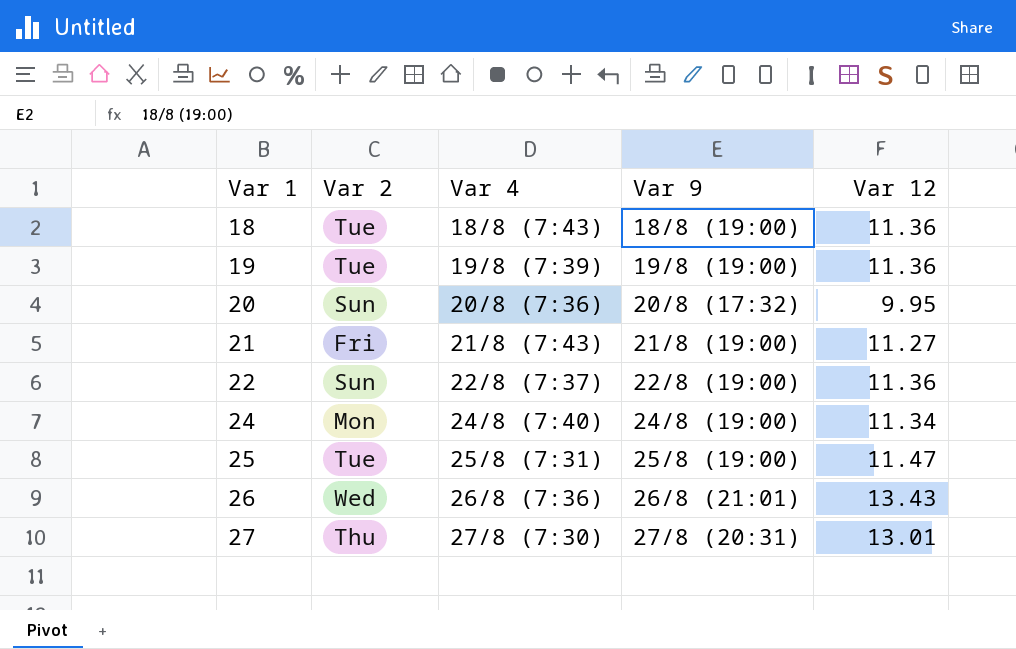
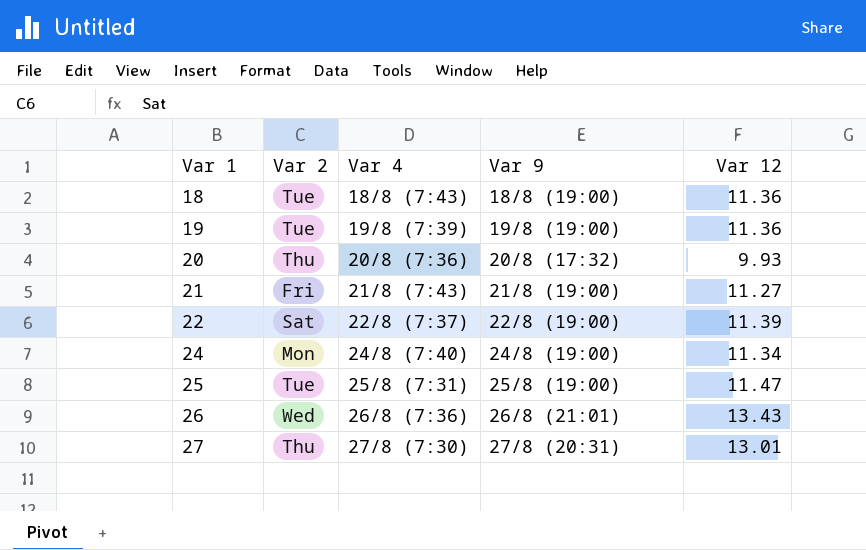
20 | Var 2: Sun -> Thu
20 | Var 12: 9.95 -> 9.93
22 | Var 2: Sun -> Sat
22 | Var 12: 11.36 -> 11.39

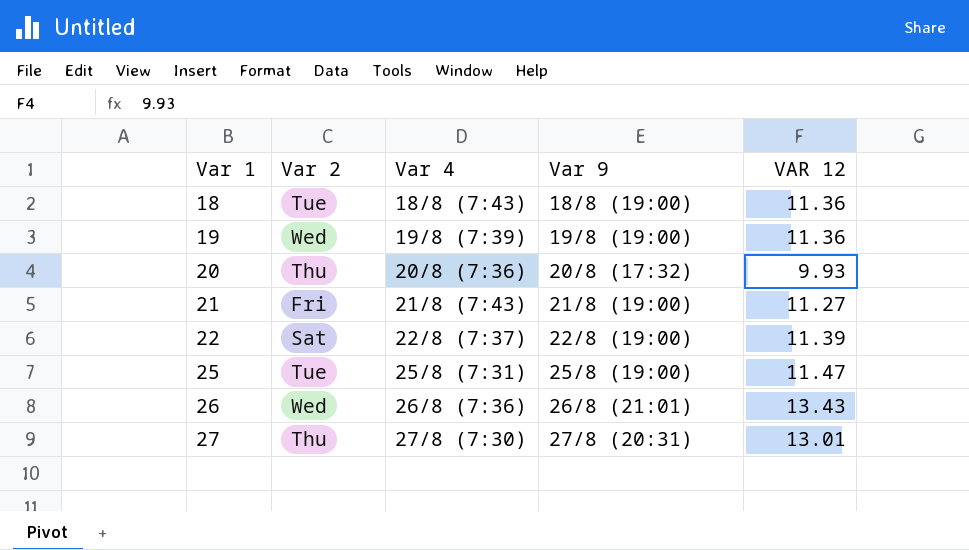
column name: Var 12 -> VAR 12
row 24: Mon | 24/8 (7:40) | 24/8 (19:00) | 11.34 -> none
19 | Var 2: Tue -> Wed

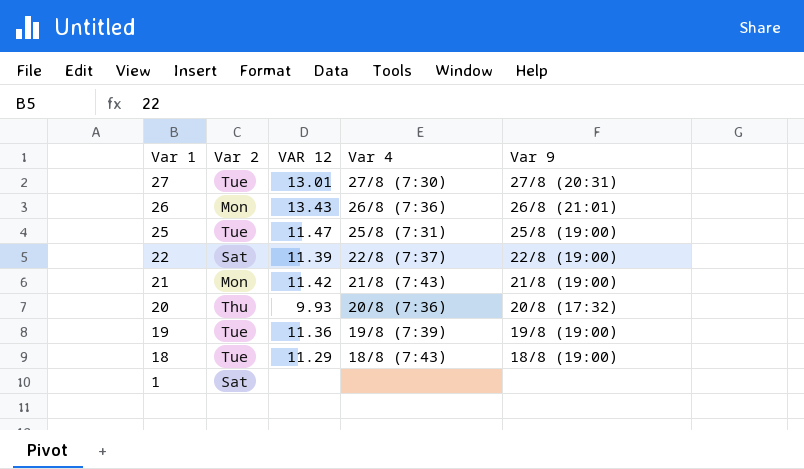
row order: Var 1 ascending -> Var 1 descending
column VAR 12 | position: 5 -> 3
27 | Var 2: Thu -> Tue
26 | Var 2: Wed -> Mon
21 | Var 2: Fri -> Mon
21 | VAR 12: 11.27 -> 11.42
19 | Var 2: Wed -> Tue
18 | VAR 12: 11.36 -> 11.29
row 1: none -> Sat | none | none | none

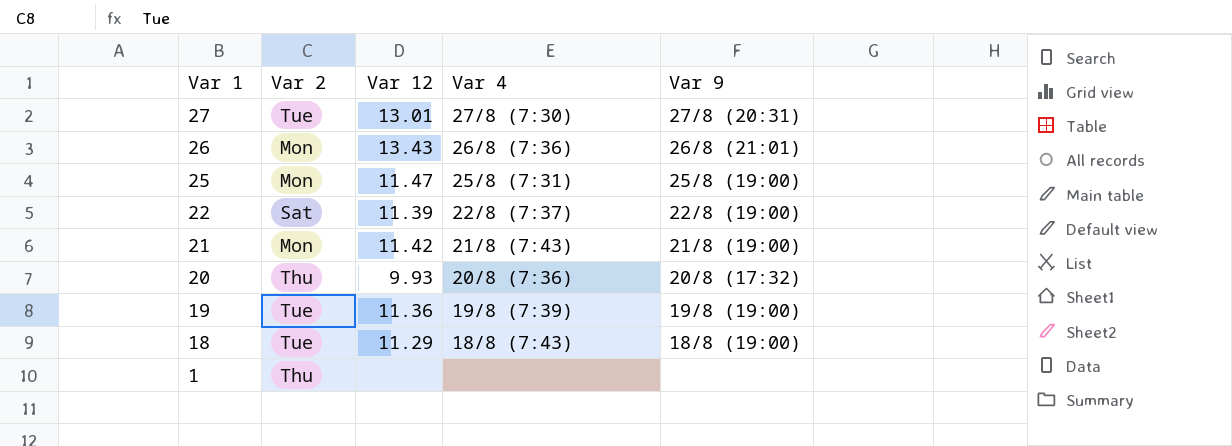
column name: VAR 12 -> Var 12
25 | Var 2: Tue -> Mon
1 | Var 2: Sat -> Thu

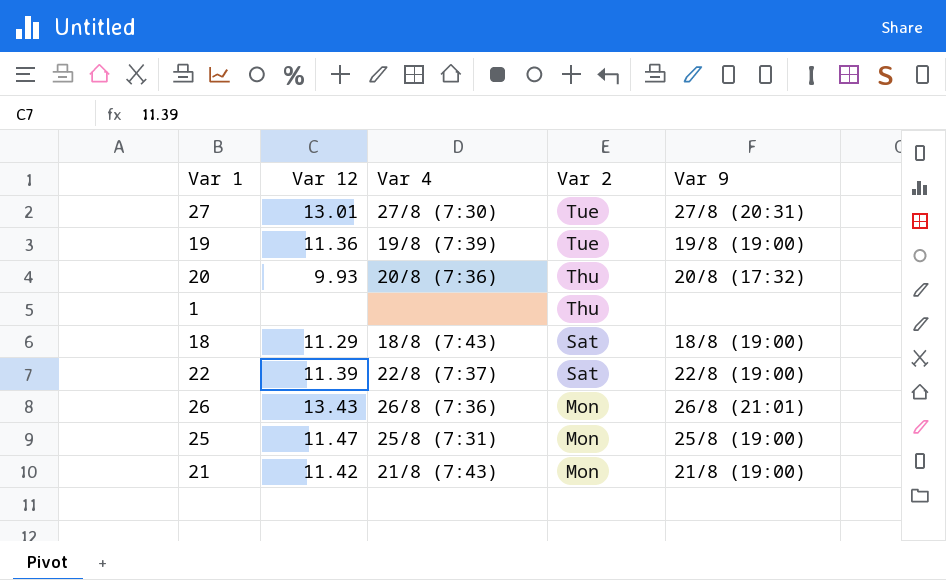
row order: Var 1 descending -> Var 2 descending
column Var 2 | position: 2 -> 4
18 | Var 2: Tue -> Sat

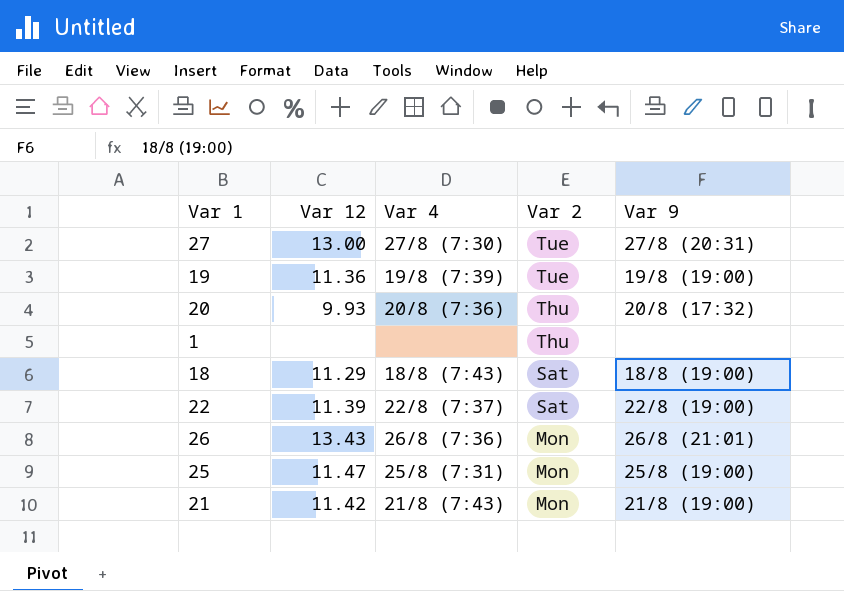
27 | Var 12: 13.01 -> 13.00

